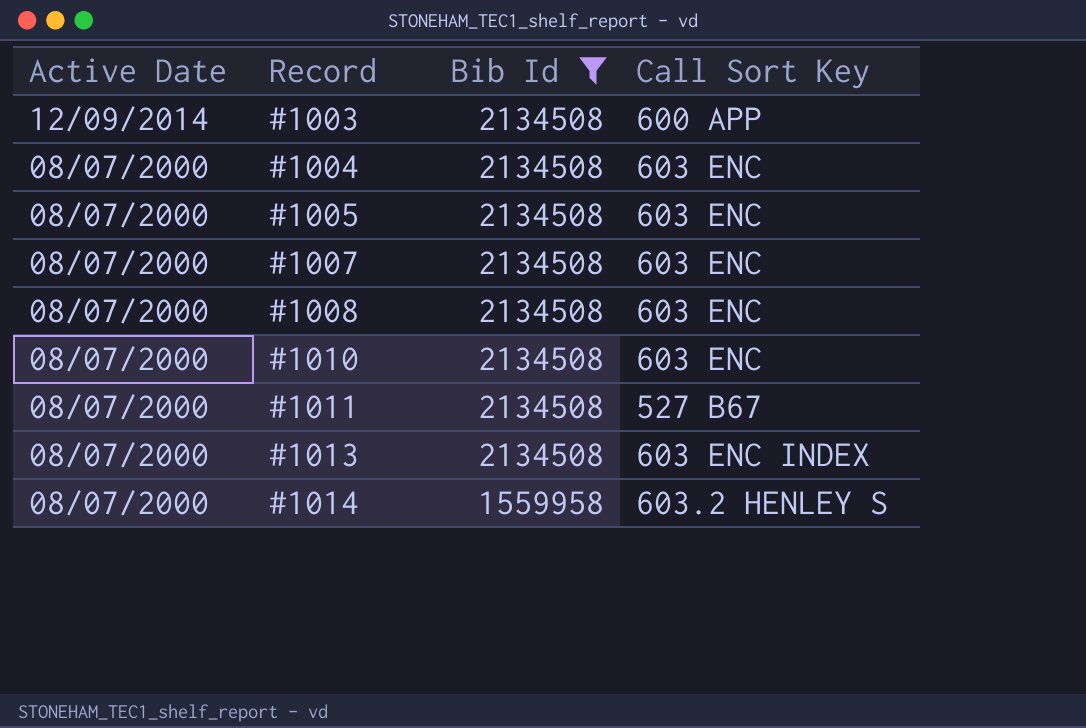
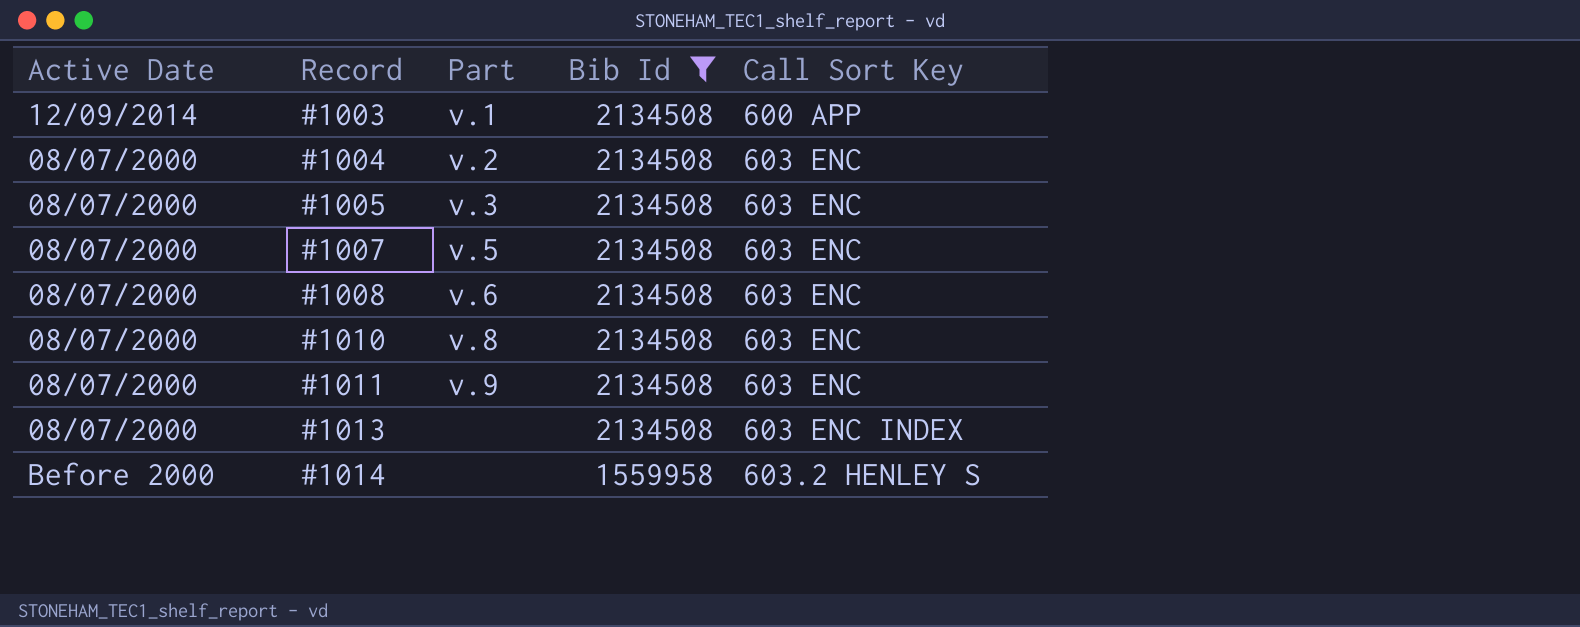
column Part | position: none -> 3
#1011 | Call Sort Key: 527 B67 -> 603 ENC
#1014 | Active Date: 08/07/2000 -> Before 2000

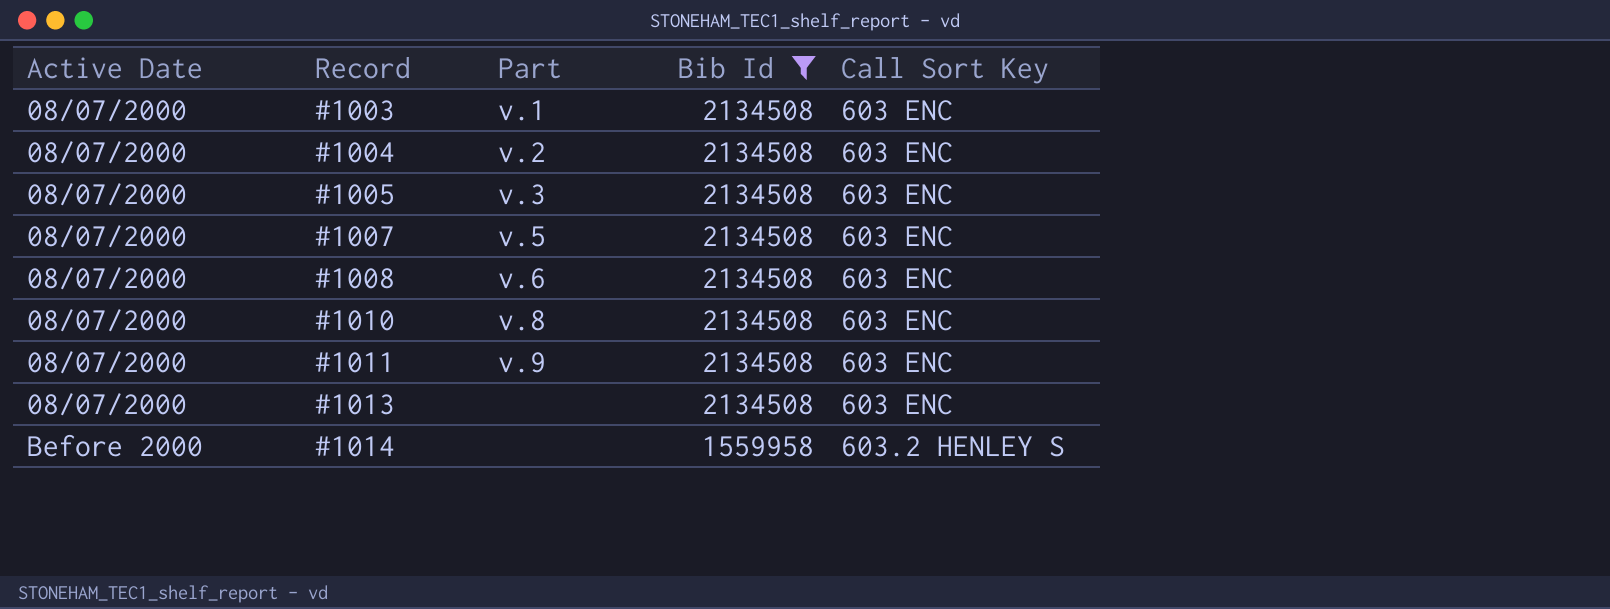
#1003 | Active Date: 12/09/2014 -> 08/07/2000
#1003 | Call Sort Key: 600 APP -> 603 ENC
#1013 | Call Sort Key: 603 ENC INDEX -> 603 ENC

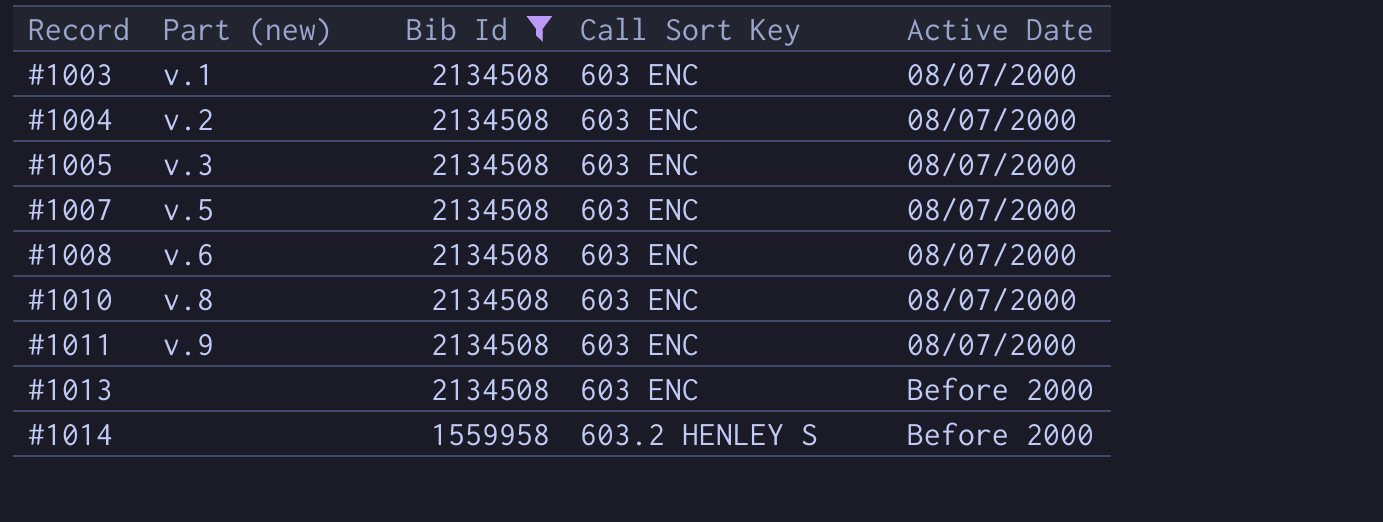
column name: Part -> Part (new)
column Active Date | position: 1 -> 5
#1013 | Active Date: 08/07/2000 -> Before 2000

